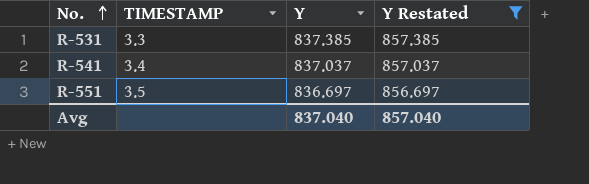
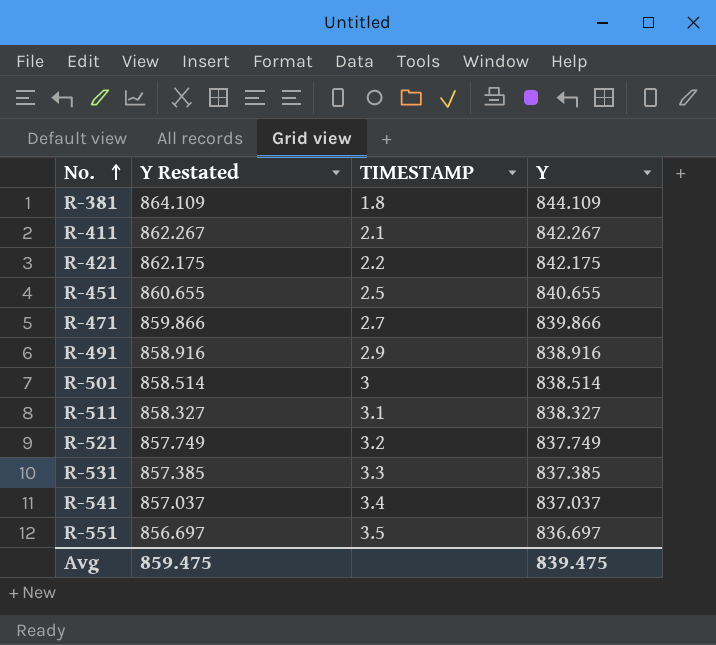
filter: Y Restated <= 857.385 -> none
column Y Restated | position: 4 -> 2
Avg | Y Restated: 857.040 -> 859.475
Avg | Y: 837.040 -> 839.475

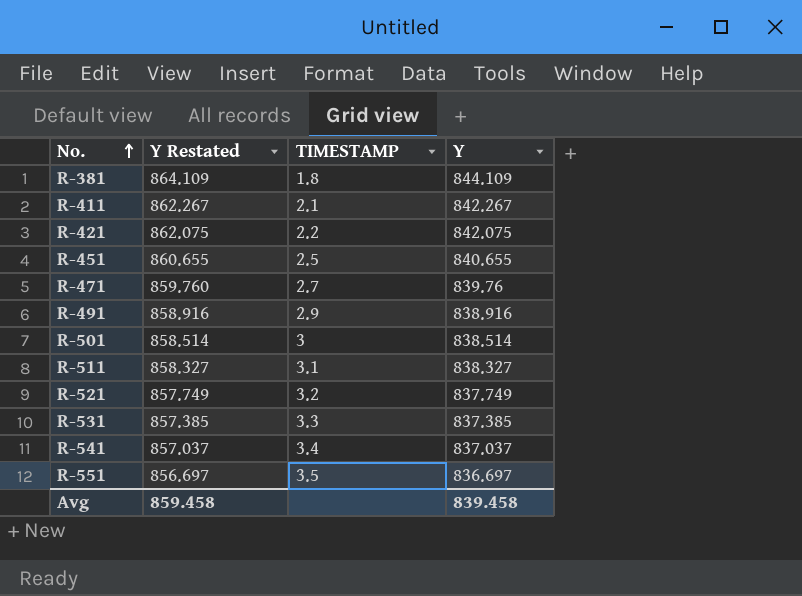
R-421 | Y Restated: 862.175 -> 862.075
R-421 | Y: 842.175 -> 842.075
R-471 | Y Restated: 859.866 -> 859.760
R-471 | Y: 839.866 -> 839.76
Avg | Y Restated: 859.475 -> 859.458
Avg | Y: 839.475 -> 839.458

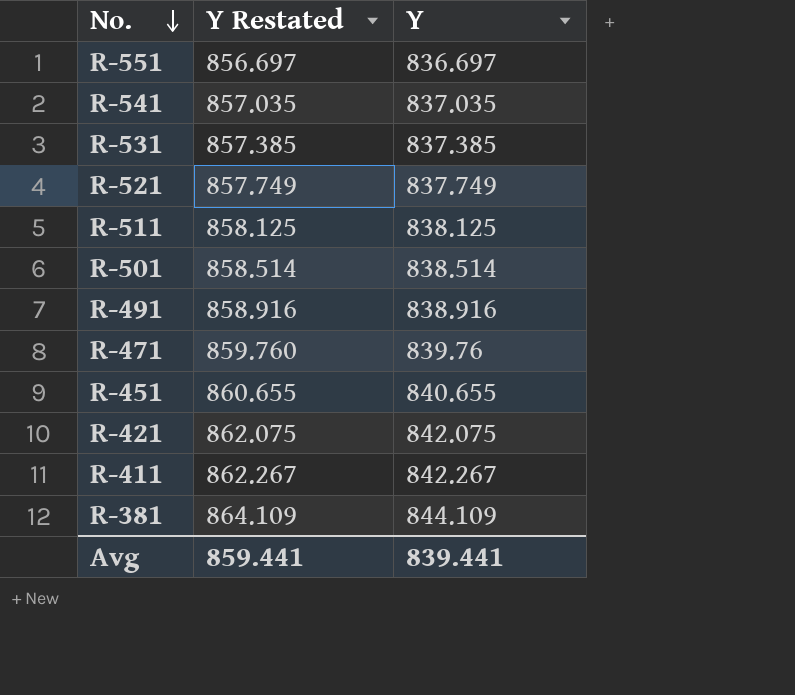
row order: No. ascending -> No. descending
column TIMESTAMP | position: 3 -> none
R-541 | Y Restated: 857.037 -> 857.035
R-541 | Y: 837.037 -> 837.035
R-511 | Y Restated: 858.327 -> 858.125
R-511 | Y: 838.327 -> 838.125
Avg | Y Restated: 859.458 -> 859.441
Avg | Y: 839.458 -> 839.441

